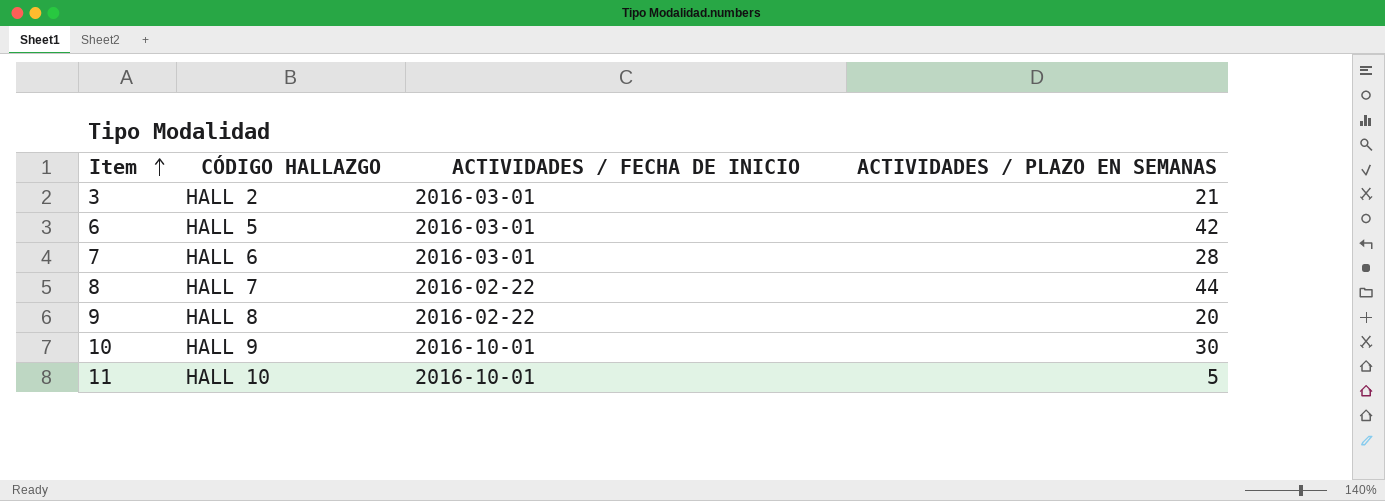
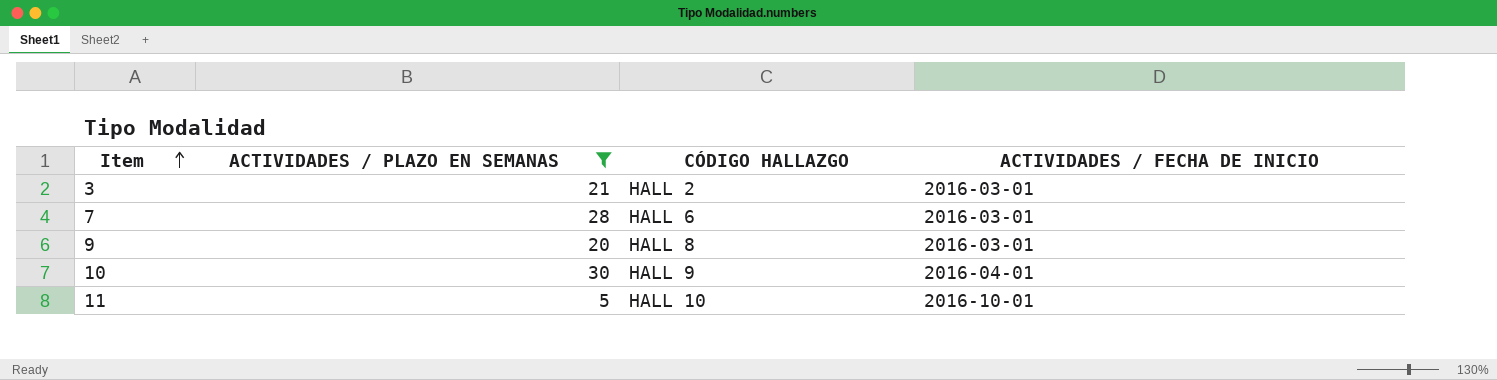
filter: none -> ACTIVIDADES / PLAZO EN SEMANAS <= 30
column ACTIVIDADES / PLAZO EN SEMANAS | position: 4 -> 2
9 | ACTIVIDADES / FECHA DE INICIO: 2016-02-22 -> 2016-03-01
10 | ACTIVIDADES / FECHA DE INICIO: 2016-10-01 -> 2016-04-01

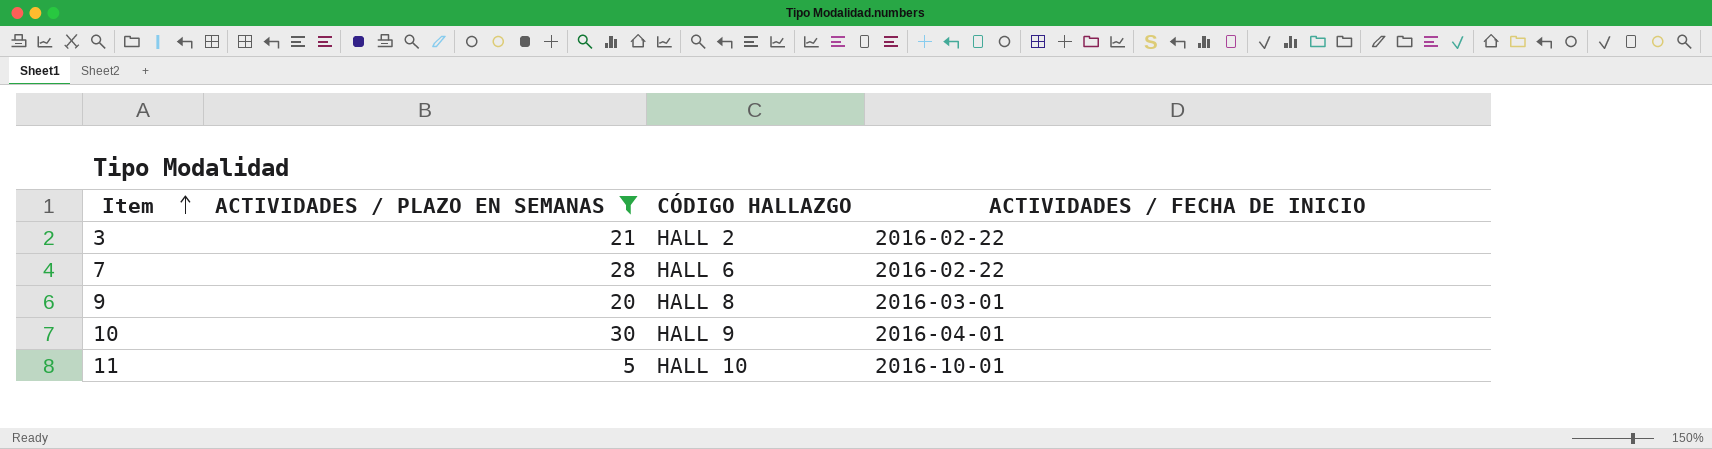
3 | ACTIVIDADES / FECHA DE INICIO: 2016-03-01 -> 2016-02-22
7 | ACTIVIDADES / FECHA DE INICIO: 2016-03-01 -> 2016-02-22

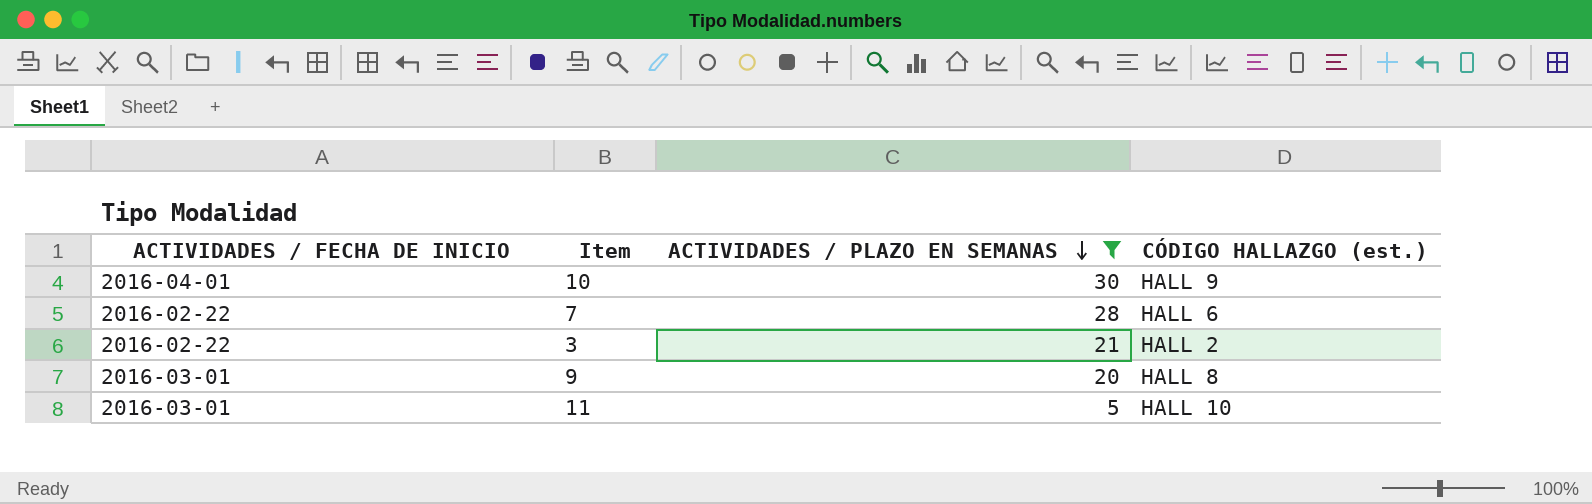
row order: Item ascending -> ACTIVIDADES / PLAZO EN SEMANAS descending
column ACTIVIDADES / FECHA DE INICIO | position: 4 -> 1
column name: CÓDIGO HALLAZGO -> CÓDIGO HALLAZGO (est.)
11 | ACTIVIDADES / FECHA DE INICIO: 2016-10-01 -> 2016-03-01

